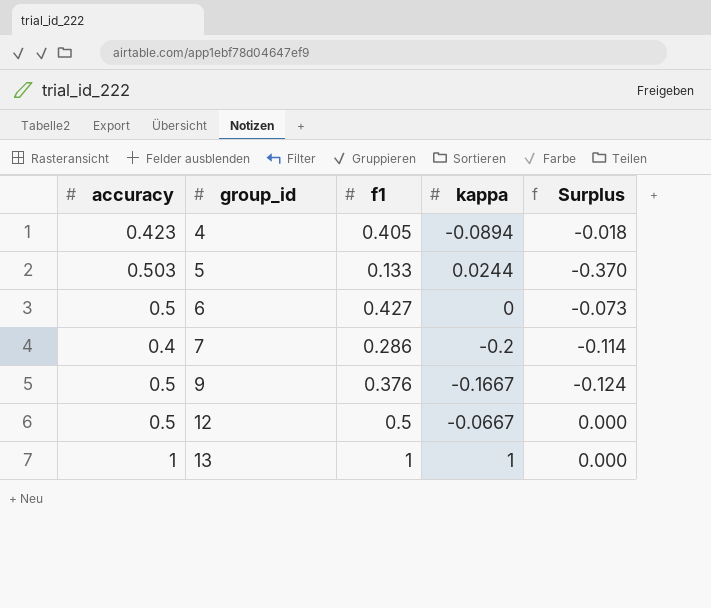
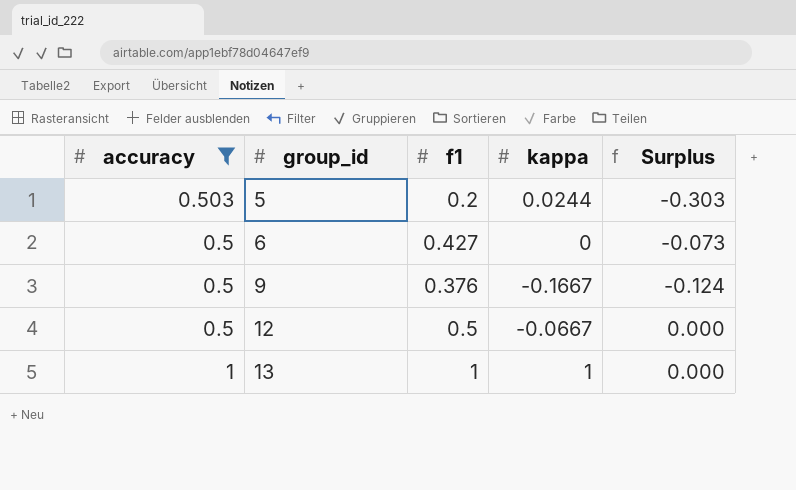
filter: none -> accuracy >= 0.5
5 | f1: 0.133 -> 0.2
5 | Surplus: -0.370 -> -0.303

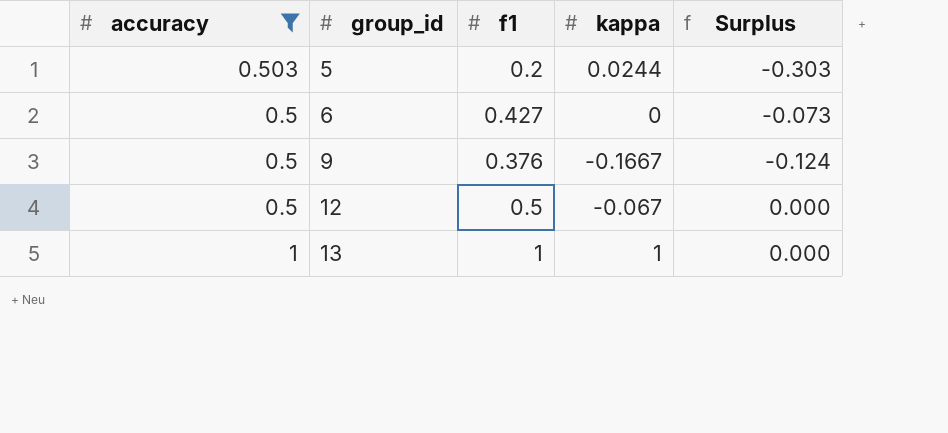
12 | kappa: -0.0667 -> -0.067

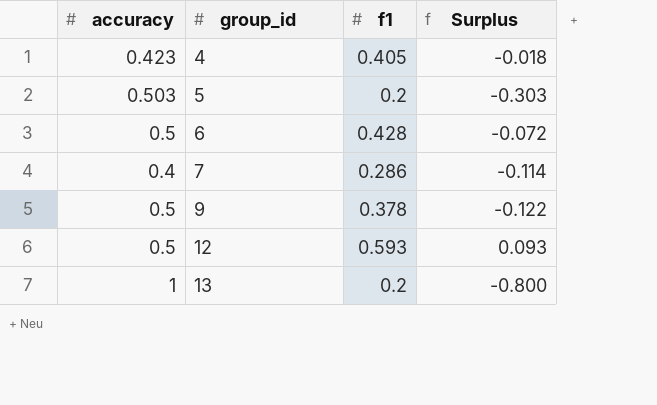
filter: accuracy >= 0.5 -> none
column kappa | position: 4 -> none
6 | f1: 0.427 -> 0.428
6 | Surplus: -0.073 -> -0.072
9 | f1: 0.376 -> 0.378
9 | Surplus: -0.124 -> -0.122
12 | f1: 0.5 -> 0.593
12 | Surplus: 0.000 -> 0.093
13 | f1: 1 -> 0.2
13 | Surplus: 0.000 -> -0.800

